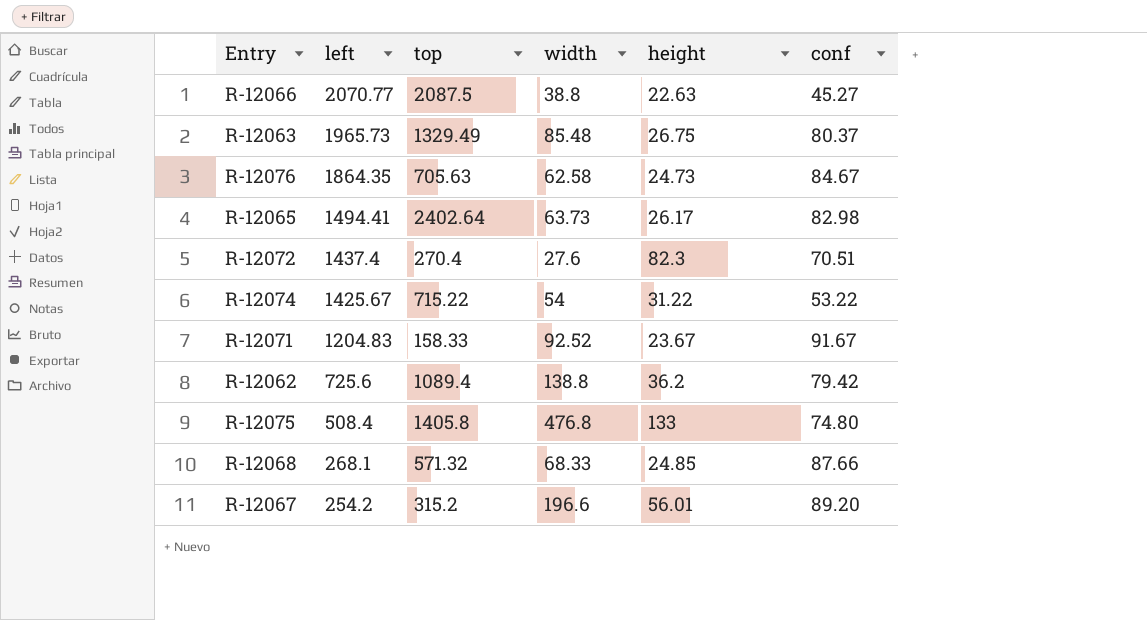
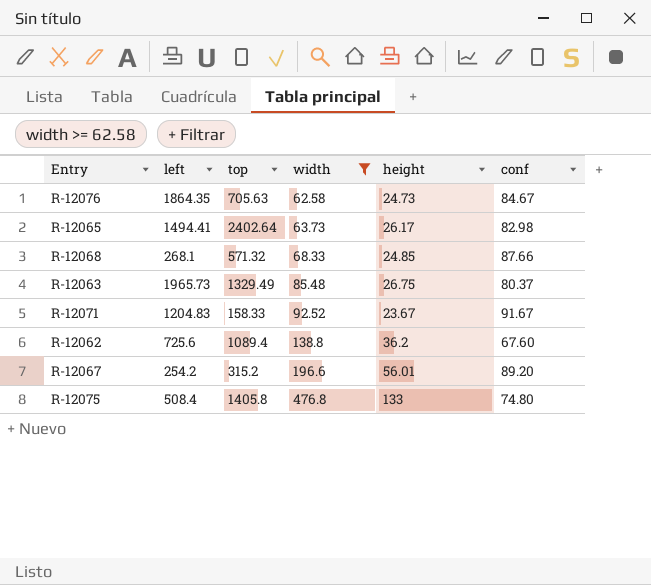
filter: none -> width >= 62.58
row order: left descending -> width ascending
R-12062 | conf: 79.42 -> 67.60

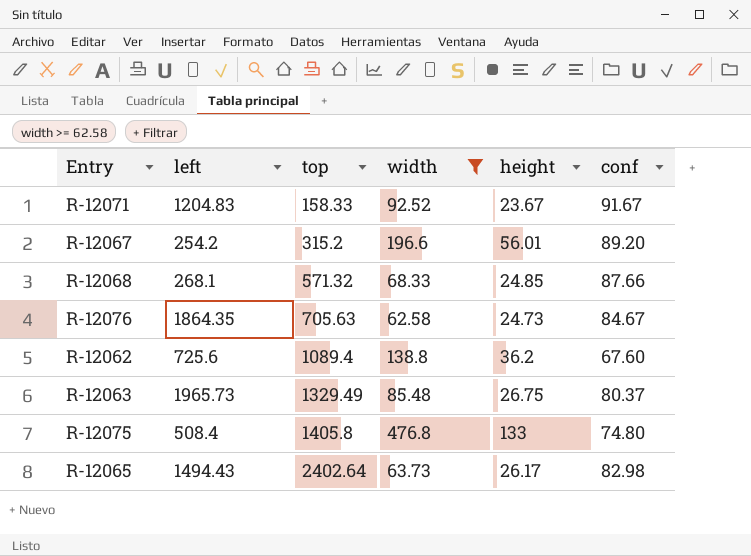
row order: width ascending -> top ascending
R-12065 | left: 1494.41 -> 1494.43

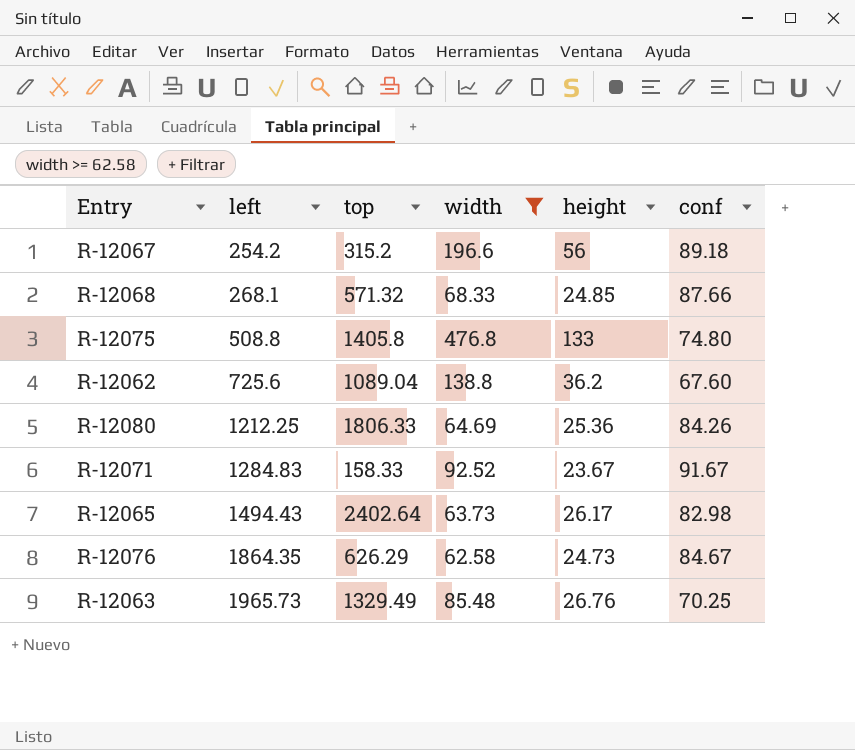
row order: top ascending -> left ascending
R-12067 | height: 56.01 -> 56
R-12067 | conf: 89.20 -> 89.18
R-12075 | left: 508.4 -> 508.8
R-12062 | top: 1089.4 -> 1089.04
row R-12080: none -> 1212.25 | 1806.33 | 64.69 | 25.36 | 84.26
R-12071 | left: 1204.83 -> 1284.83
R-12076 | top: 705.63 -> 626.29
R-12063 | height: 26.75 -> 26.76
R-12063 | conf: 80.37 -> 70.25

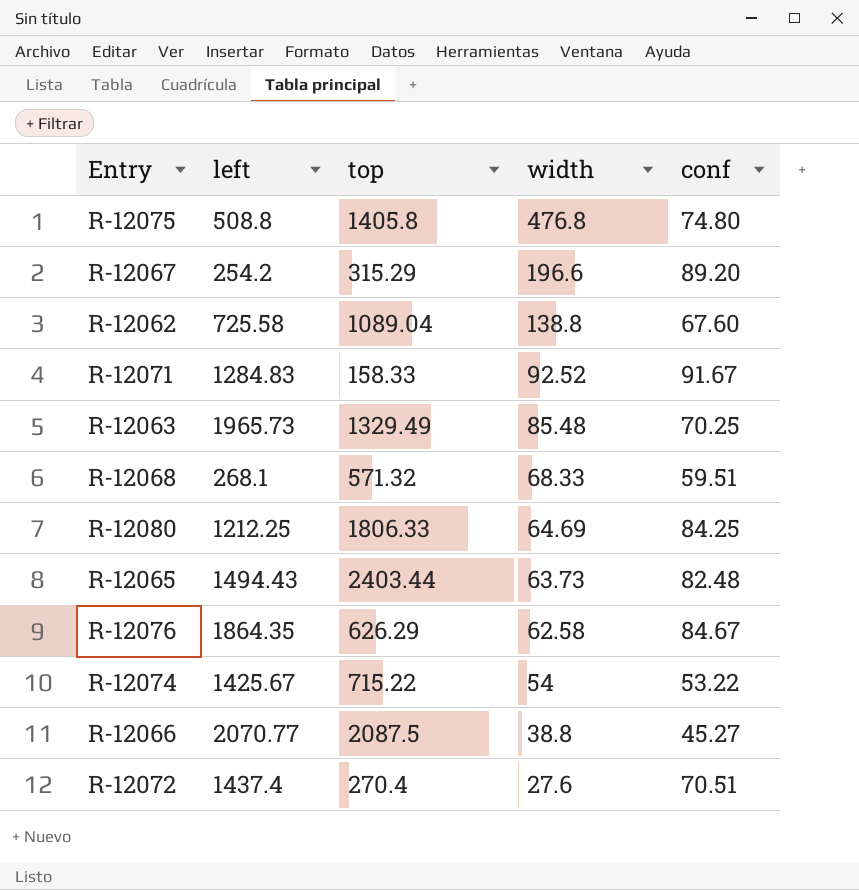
filter: width >= 62.58 -> none
row order: left ascending -> width descending
column height | position: 5 -> none
R-12067 | top: 315.2 -> 315.29
R-12067 | conf: 89.18 -> 89.20
R-12062 | left: 725.6 -> 725.58
R-12068 | conf: 87.66 -> 59.51
R-12080 | conf: 84.26 -> 84.25
R-12065 | top: 2402.64 -> 2403.44
R-12065 | conf: 82.98 -> 82.48

